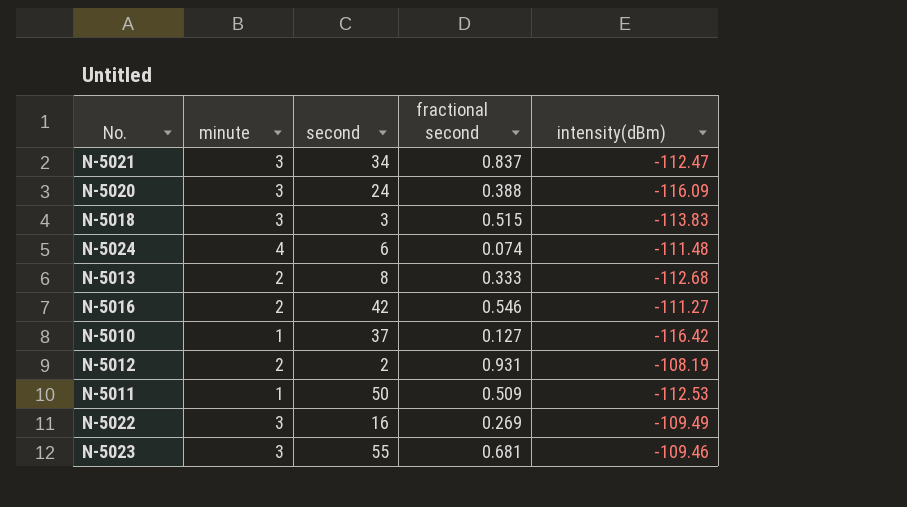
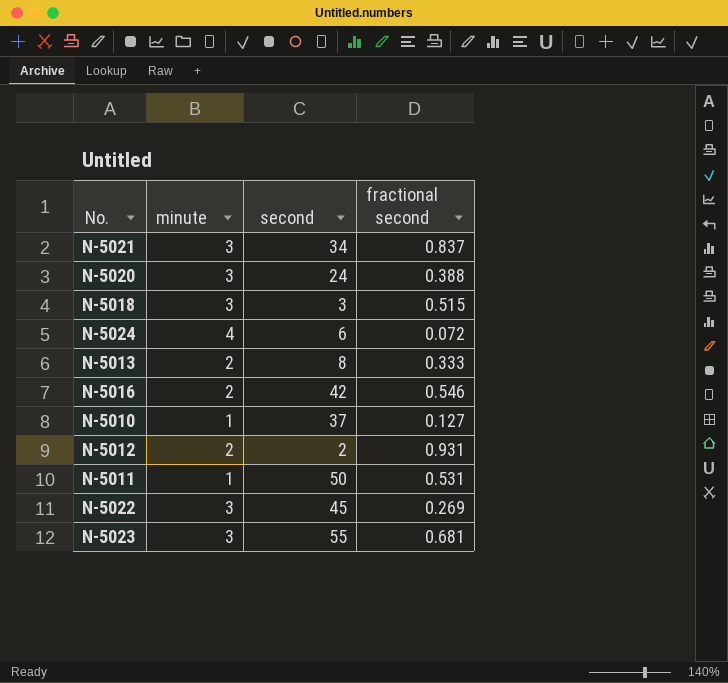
column intensity(dBm) | position: 5 -> none
N-5024 | fractional second: 0.074 -> 0.072
N-5011 | fractional second: 0.509 -> 0.531
N-5022 | second: 16 -> 45

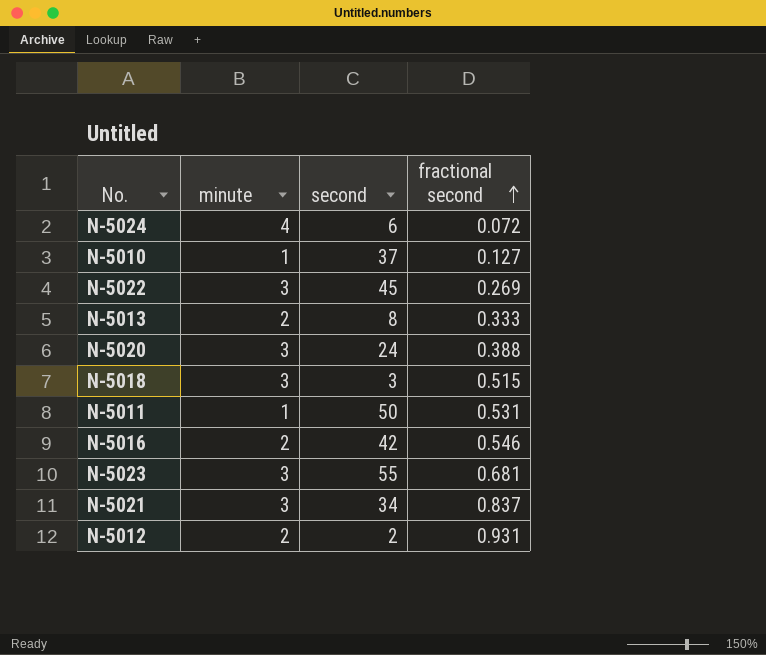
row order: none -> fractional second ascending

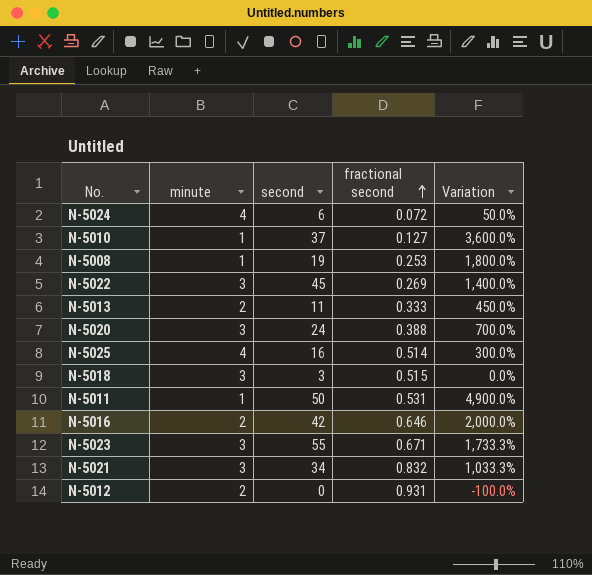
column Variation | formula: none -> ([second] - [minute]) / [minute]
row N-5008: none -> 1 | 19 | 0.253 | 1,800.0%
N-5013 | second: 8 -> 11
row N-5025: none -> 4 | 16 | 0.514 | 300.0%
N-5016 | fractional second: 0.546 -> 0.646
N-5023 | fractional second: 0.681 -> 0.671
N-5021 | fractional second: 0.837 -> 0.832
N-5012 | second: 2 -> 0

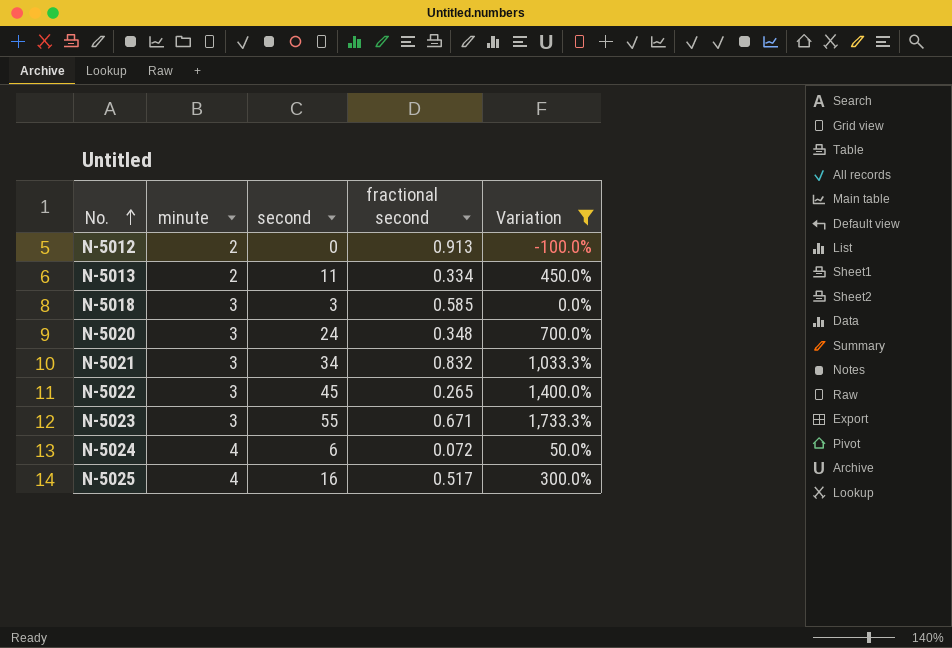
filter: none -> Variation <= 1,733.3%
row order: fractional second ascending -> No. ascending
N-5012 | fractional second: 0.931 -> 0.913
N-5013 | fractional second: 0.333 -> 0.334
N-5018 | fractional second: 0.515 -> 0.585
N-5020 | fractional second: 0.388 -> 0.348
N-5022 | fractional second: 0.269 -> 0.265
N-5025 | fractional second: 0.514 -> 0.517

